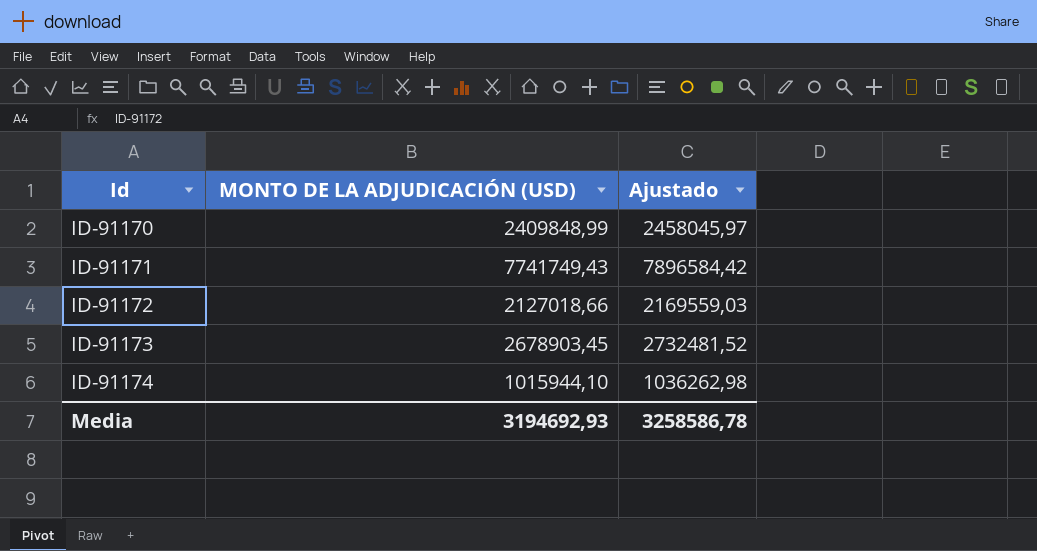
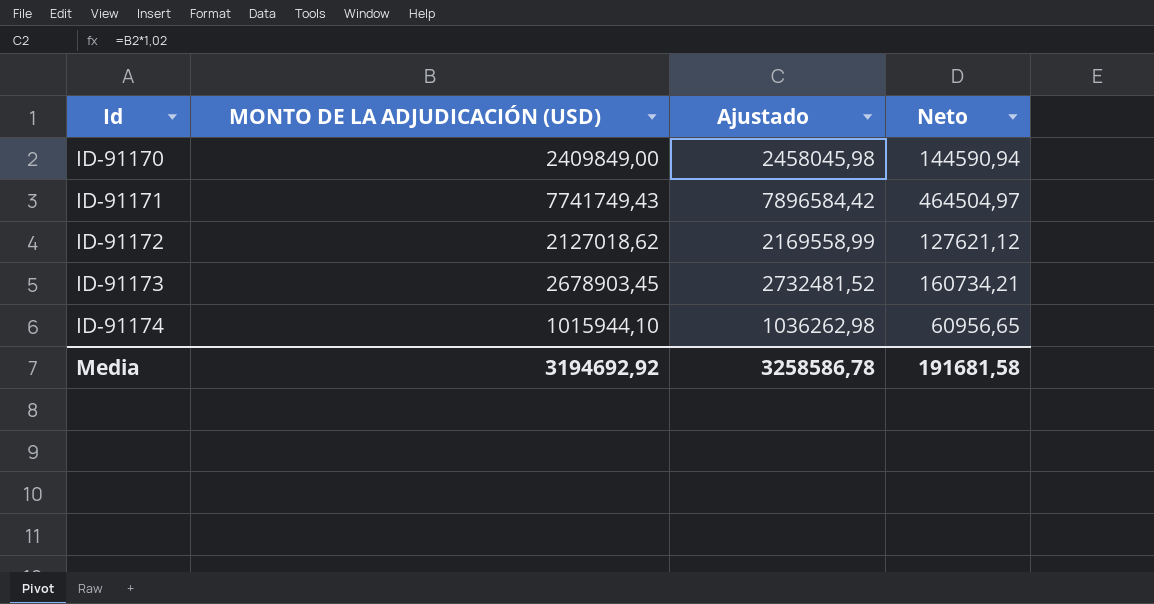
column Neto | formula: none -> [MONTO DE LA ADJUDICACIÓN (USD)] * 0,06
ID-91170 | MONTO DE LA ADJUDICACIÓN (USD): 2409848,99 -> 2409849,00
ID-91170 | Ajustado: 2458045,97 -> 2458045,98
ID-91172 | MONTO DE LA ADJUDICACIÓN (USD): 2127018,66 -> 2127018,62
ID-91172 | Ajustado: 2169559,03 -> 2169558,99
Media | MONTO DE LA ADJUDICACIÓN (USD): 3194692,93 -> 3194692,92

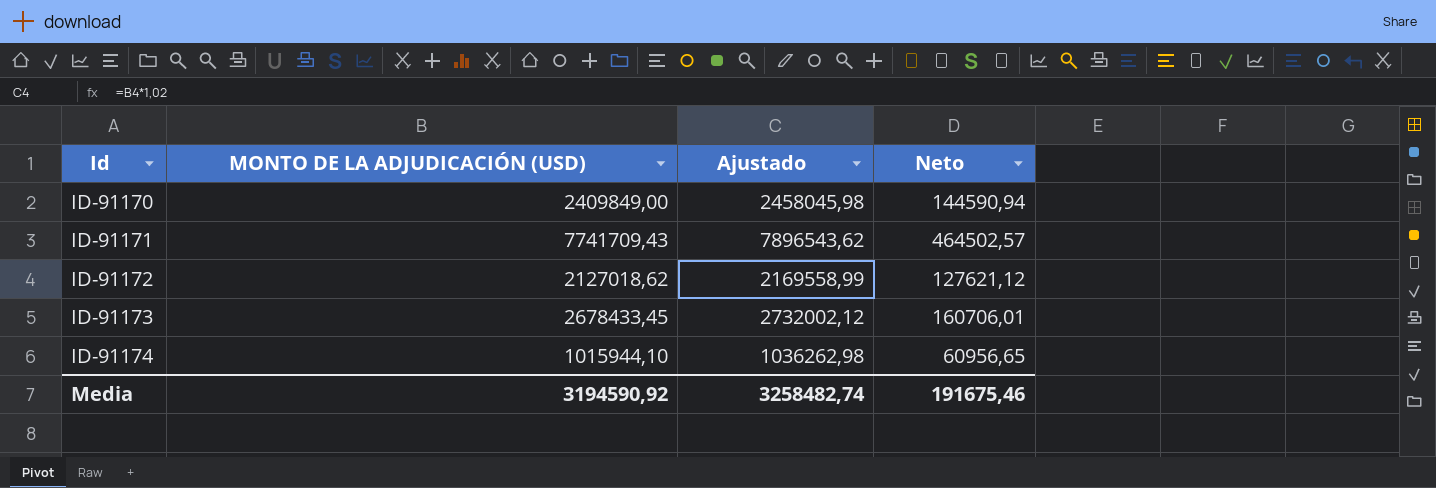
ID-91171 | MONTO DE LA ADJUDICACIÓN (USD): 7741749,43 -> 7741709,43
ID-91171 | Ajustado: 7896584,42 -> 7896543,62
ID-91171 | Neto: 464504,97 -> 464502,57
ID-91173 | MONTO DE LA ADJUDICACIÓN (USD): 2678903,45 -> 2678433,45
ID-91173 | Ajustado: 2732481,52 -> 2732002,12
ID-91173 | Neto: 160734,21 -> 160706,01
Media | MONTO DE LA ADJUDICACIÓN (USD): 3194692,92 -> 3194590,92
Media | Ajustado: 3258586,78 -> 3258482,74
Media | Neto: 191681,58 -> 191675,46

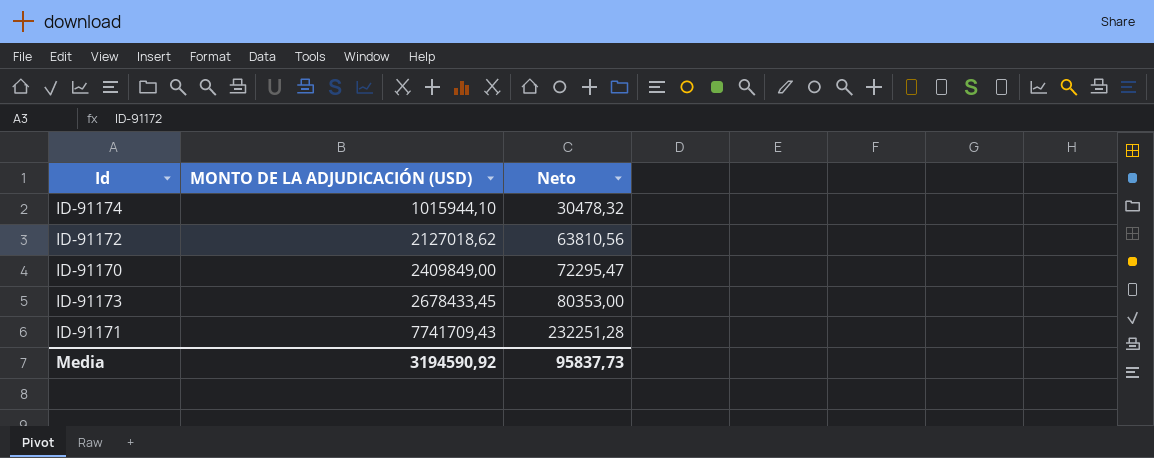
row order: Id ascending -> MONTO DE LA ADJUDICACIÓN (USD) ascending
column Ajustado | formula: [MONTO DE LA ADJUDICACIÓN (USD)] * 1,02 -> none
column Neto | formula: [MONTO DE LA ADJUDICACIÓN (USD)] * 0,06 -> [MONTO DE LA ADJUDICACIÓN (USD)] * 0,03
Media | Neto: 191675,46 -> 95837,73

